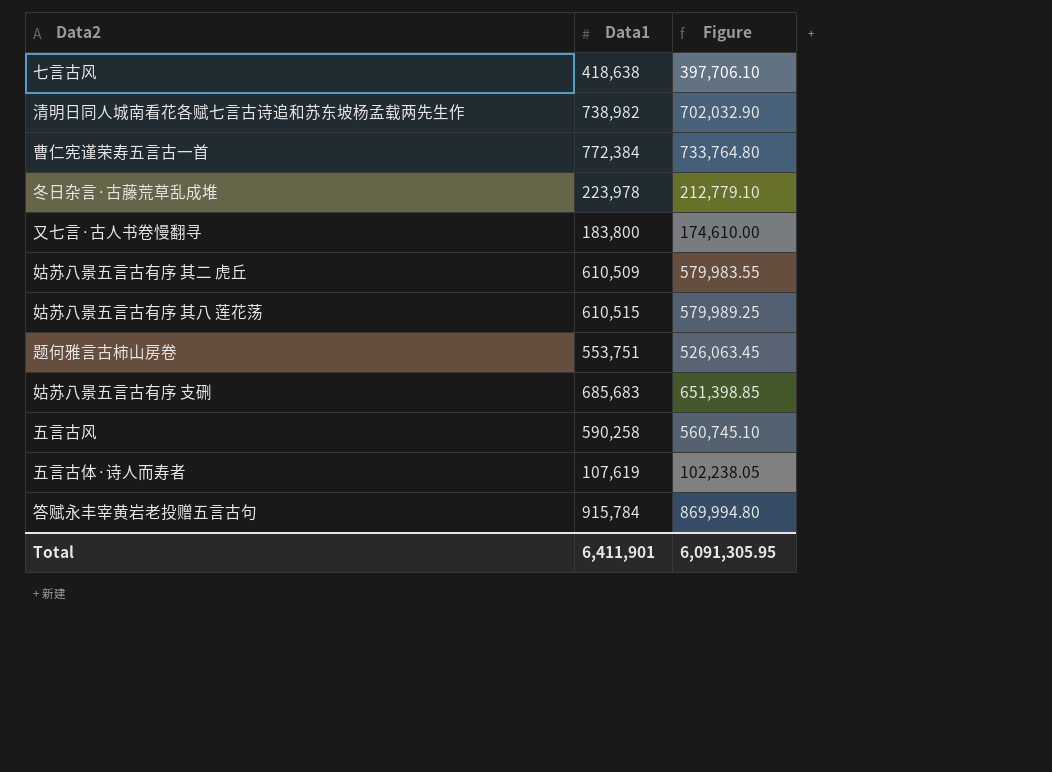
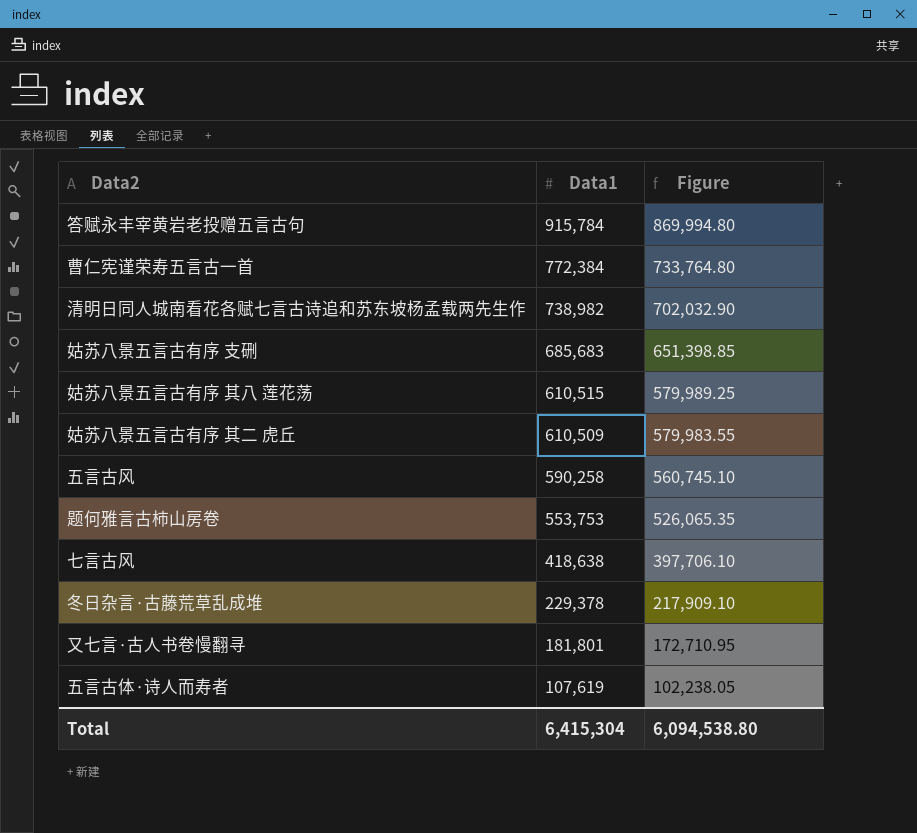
row order: none -> Data1 descending
题何雅言古柿山房卷 | Data1: 553,751 -> 553,753
题何雅言古柿山房卷 | Figure: 526,063.45 -> 526,065.35
冬日杂言·古藤荒草乱成堆 | Data1: 223,978 -> 229,378
冬日杂言·古藤荒草乱成堆 | Figure: 212,779.10 -> 217,909.10
又七言·古人书卷慢翻寻 | Data1: 183,800 -> 181,801
又七言·古人书卷慢翻寻 | Figure: 174,610.00 -> 172,710.95
Total | Data1: 6,411,901 -> 6,415,304
Total | Figure: 6,091,305.95 -> 6,094,538.80

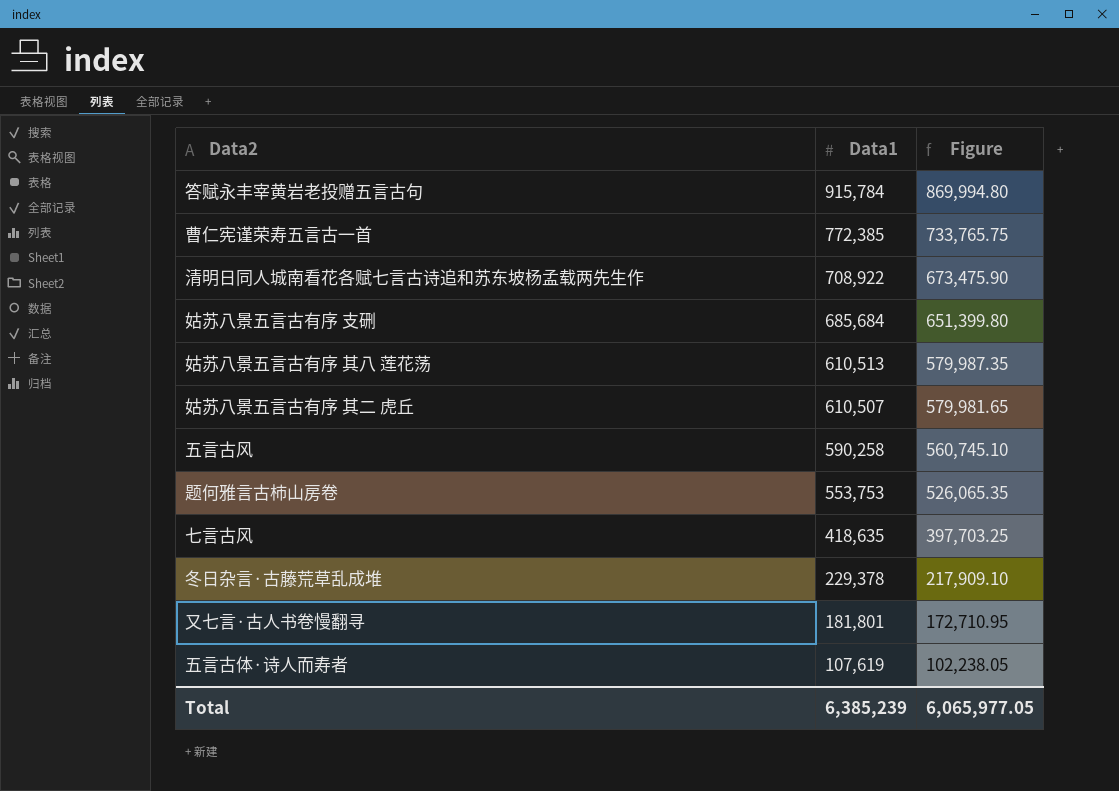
曹仁宪谨荣寿五言古一首 | Data1: 772,384 -> 772,385
曹仁宪谨荣寿五言古一首 | Figure: 733,764.80 -> 733,765.75
清明日同人城南看花各赋七言古诗追和苏东坡杨孟载两先生作 | Data1: 738,982 -> 708,922
清明日同人城南看花各赋七言古诗追和苏东坡杨孟载两先生作 | Figure: 702,032.90 -> 673,475.90
姑苏八景五言古有序 支硎 | Data1: 685,683 -> 685,684
姑苏八景五言古有序 支硎 | Figure: 651,398.85 -> 651,399.80
姑苏八景五言古有序 其八 莲花荡 | Data1: 610,515 -> 610,513
姑苏八景五言古有序 其八 莲花荡 | Figure: 579,989.25 -> 579,987.35
姑苏八景五言古有序 其二 虎丘 | Data1: 610,509 -> 610,507
姑苏八景五言古有序 其二 虎丘 | Figure: 579,983.55 -> 579,981.65
七言古风 | Data1: 418,638 -> 418,635
七言古风 | Figure: 397,706.10 -> 397,703.25
Total | Data1: 6,415,304 -> 6,385,239
Total | Figure: 6,094,538.80 -> 6,065,977.05

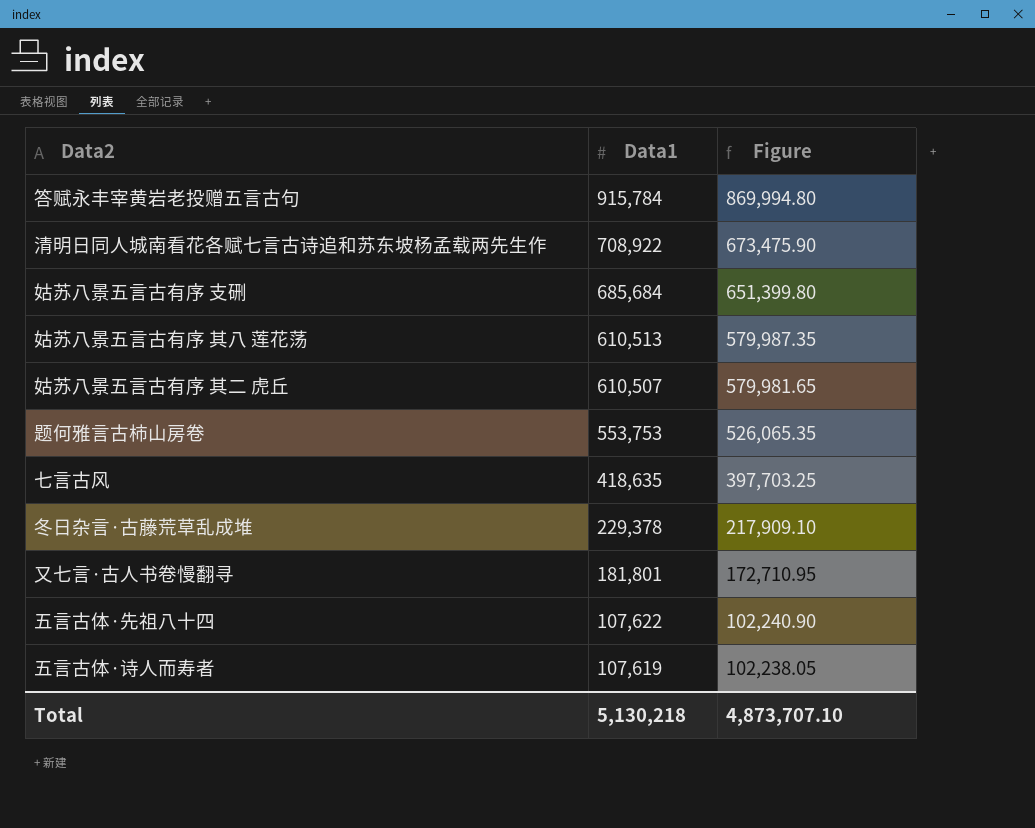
row 曹仁宪谨荣寿五言古一首: 772,385 | 733,765.75 -> none
row 五言古风: 590,258 | 560,745.10 -> none
row 五言古体·先祖八十四: none -> 107,622 | 102,240.90
Total | Data1: 6,385,239 -> 5,130,218
Total | Figure: 6,065,977.05 -> 4,873,707.10

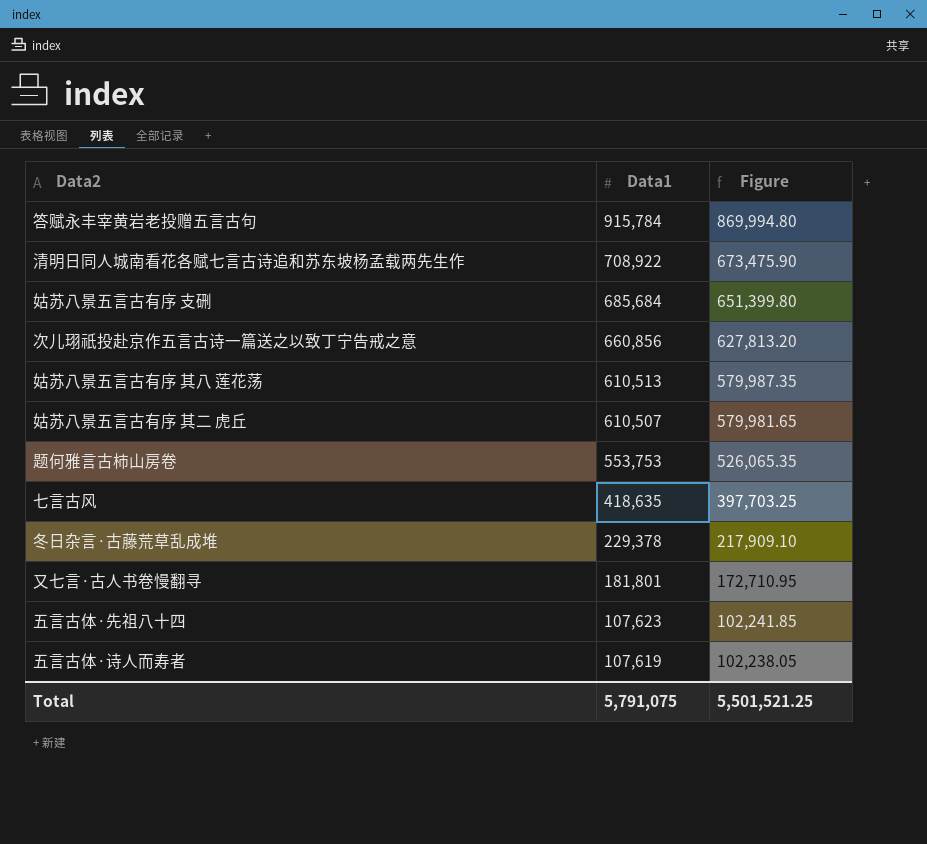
row 次儿珝祇投赴京作五言古诗一篇送之以致丁宁告戒之意: none -> 660,856 | 627,813.20
五言古体·先祖八十四 | Data1: 107,622 -> 107,623
五言古体·先祖八十四 | Figure: 102,240.90 -> 102,241.85
Total | Data1: 5,130,218 -> 5,791,075
Total | Figure: 4,873,707.10 -> 5,501,521.25

